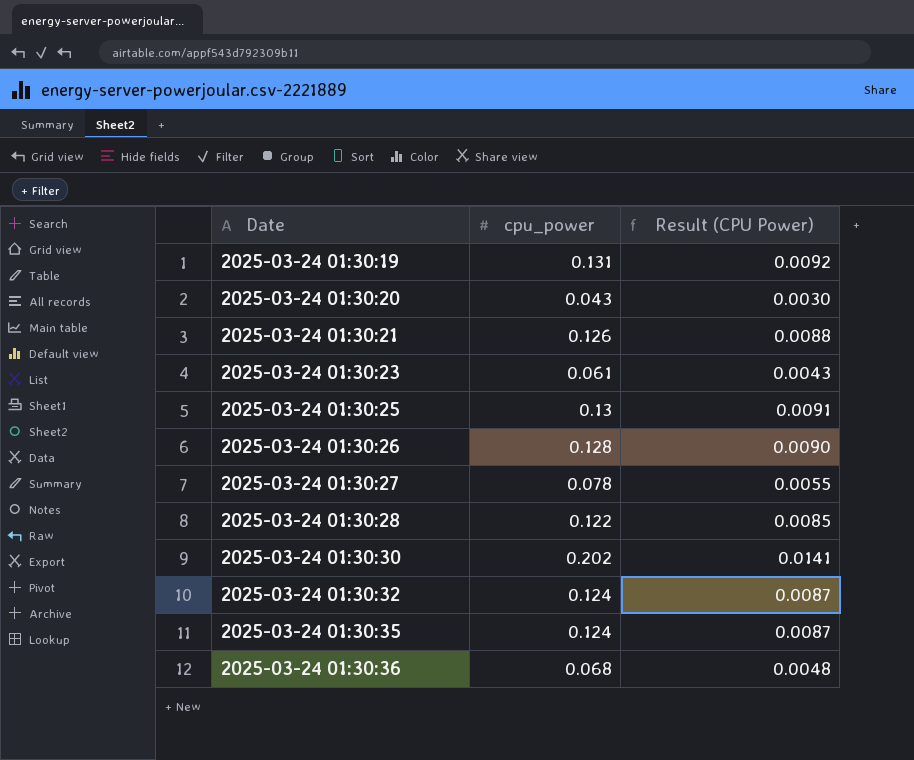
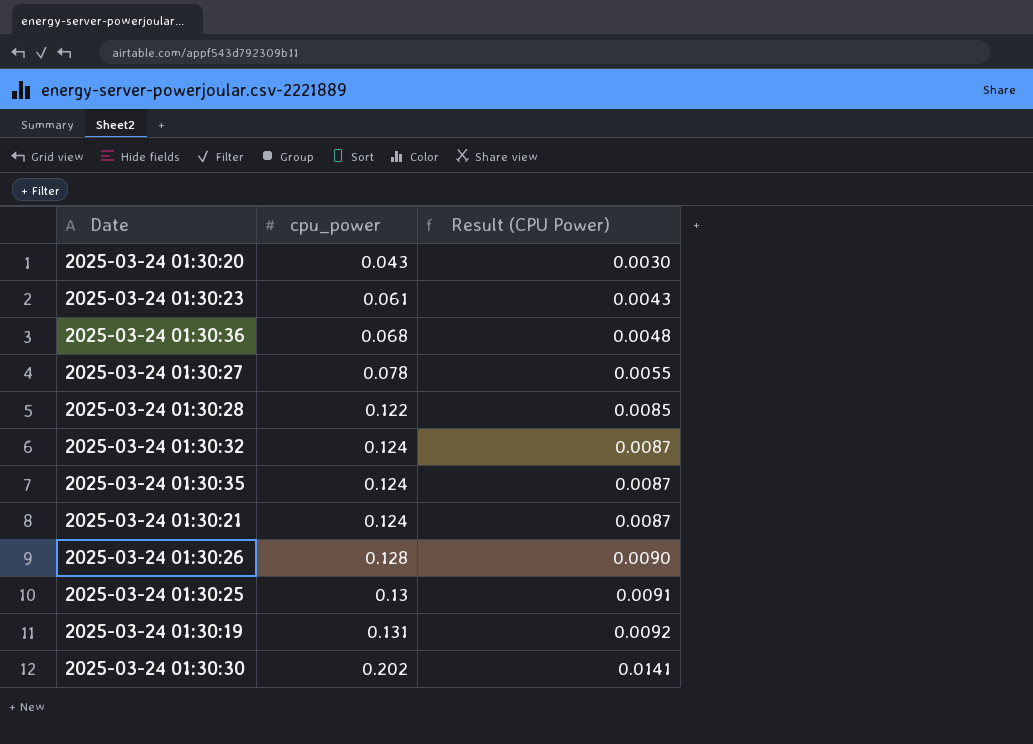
row order: Date ascending -> cpu_power ascending
2025-03-24 01:30:21 | cpu_power: 0.126 -> 0.124
2025-03-24 01:30:21 | Result (CPU Power): 0.0088 -> 0.0087

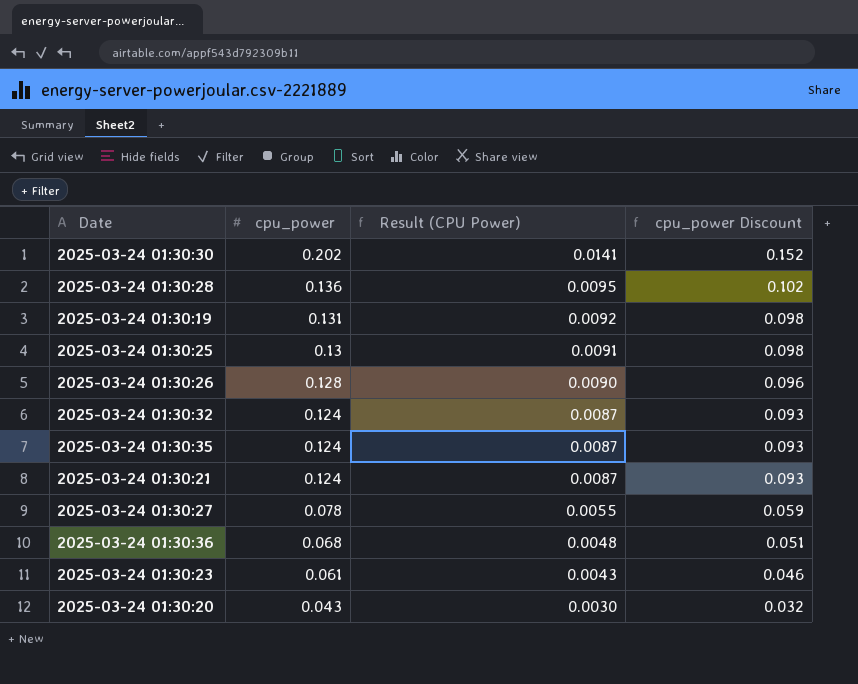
row order: cpu_power ascending -> cpu_power descending
column cpu_power Discount | formula: none -> [cpu_power] * 0.75
2025-03-24 01:30:28 | cpu_power: 0.122 -> 0.136
2025-03-24 01:30:28 | Result (CPU Power): 0.0085 -> 0.0095

